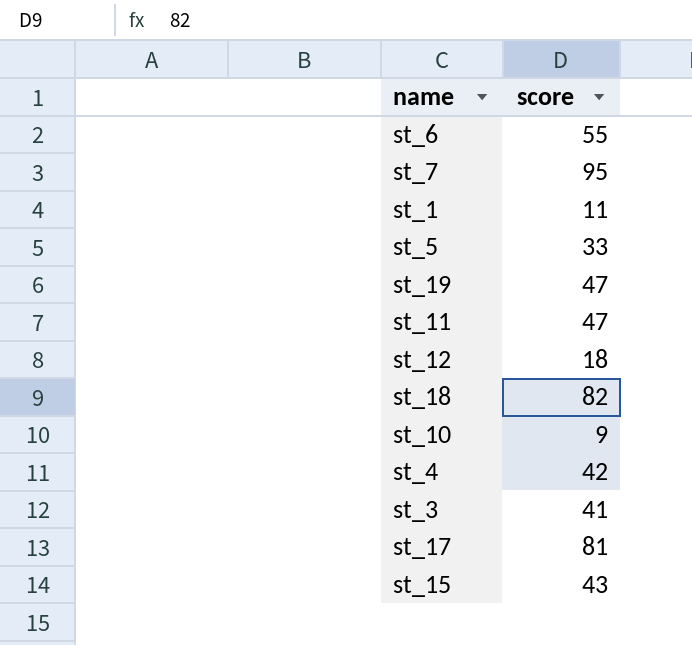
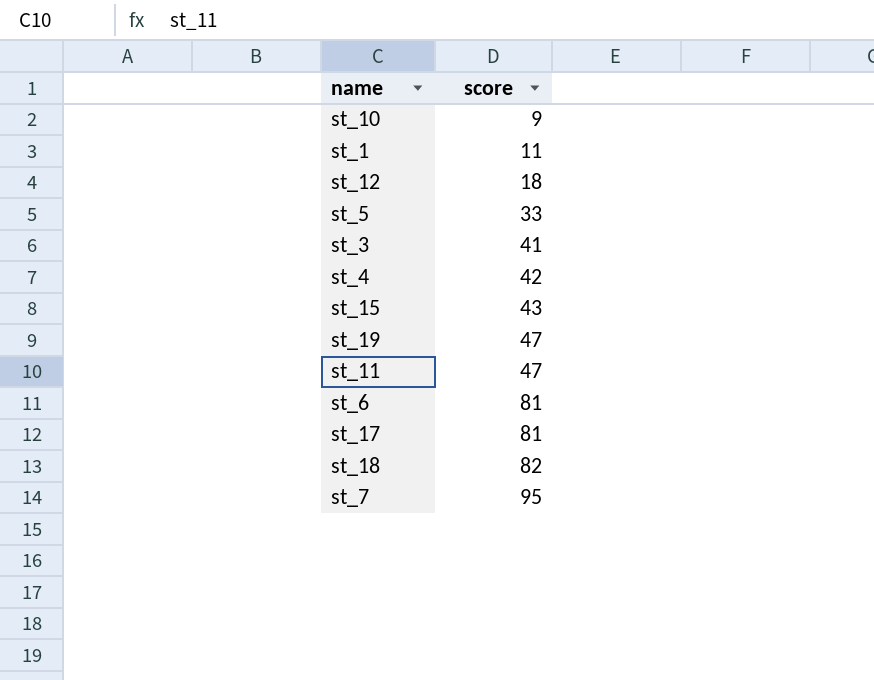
row order: none -> score ascending
st_6 | score: 55 -> 81

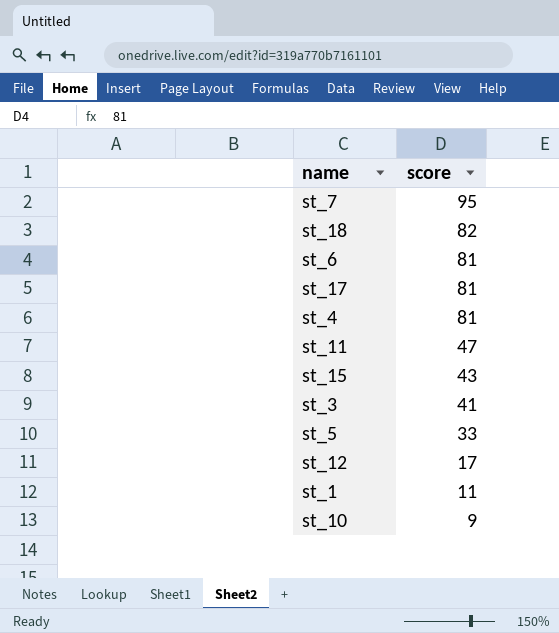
row order: score ascending -> score descending
row st_19: 47 -> none
st_4 | score: 42 -> 81
st_12 | score: 18 -> 17

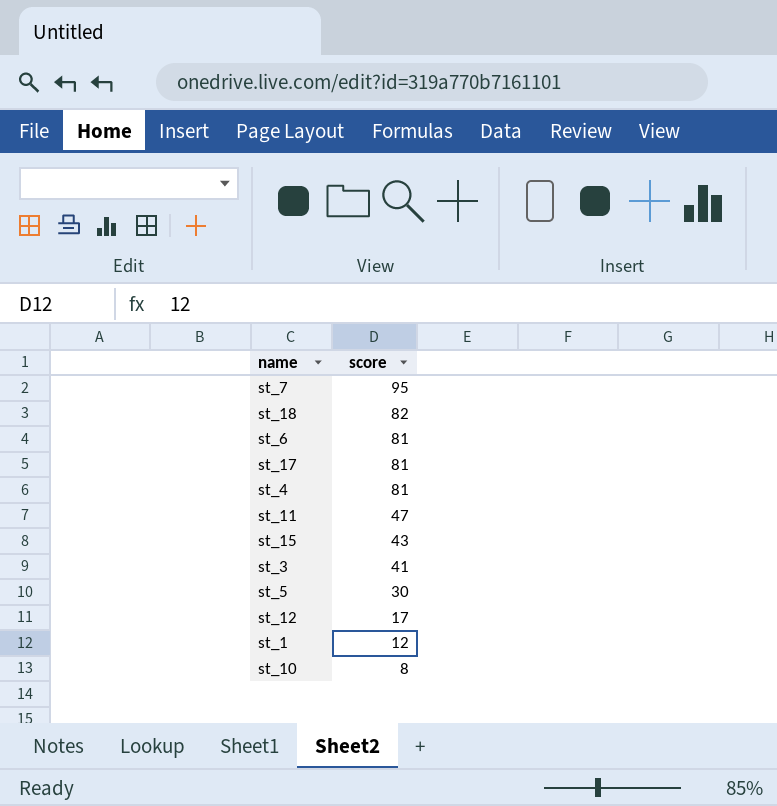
st_5 | score: 33 -> 30
st_1 | score: 11 -> 12
st_10 | score: 9 -> 8

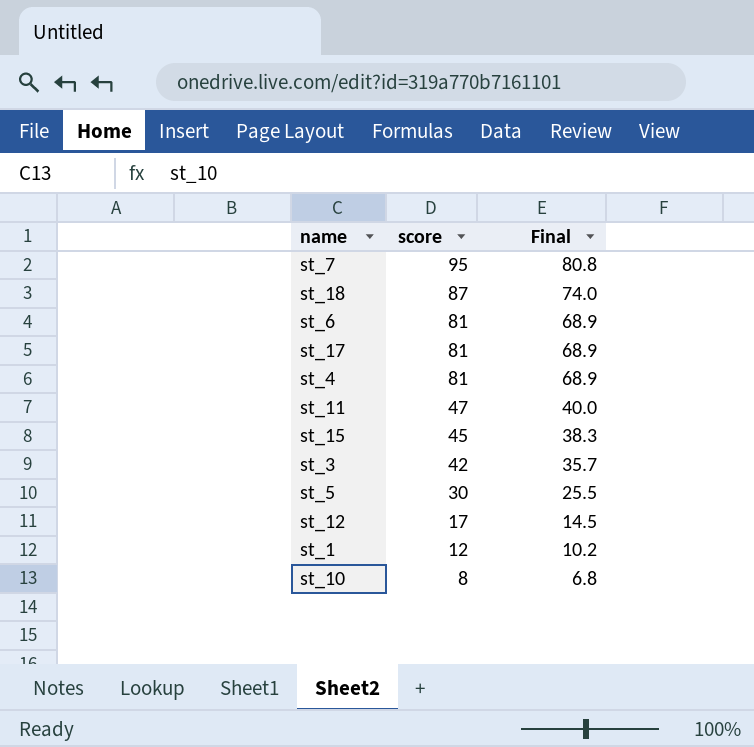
column Final | formula: none -> [score] * 0.85
st_18 | score: 82 -> 87
st_15 | score: 43 -> 45
st_3 | score: 41 -> 42

